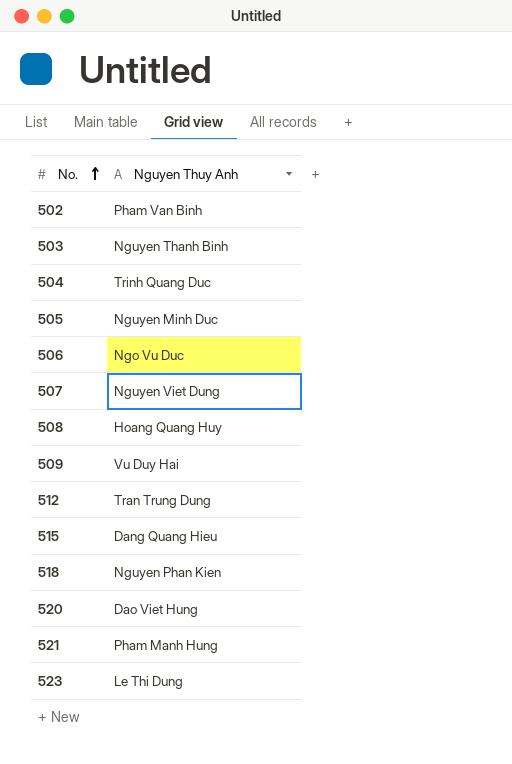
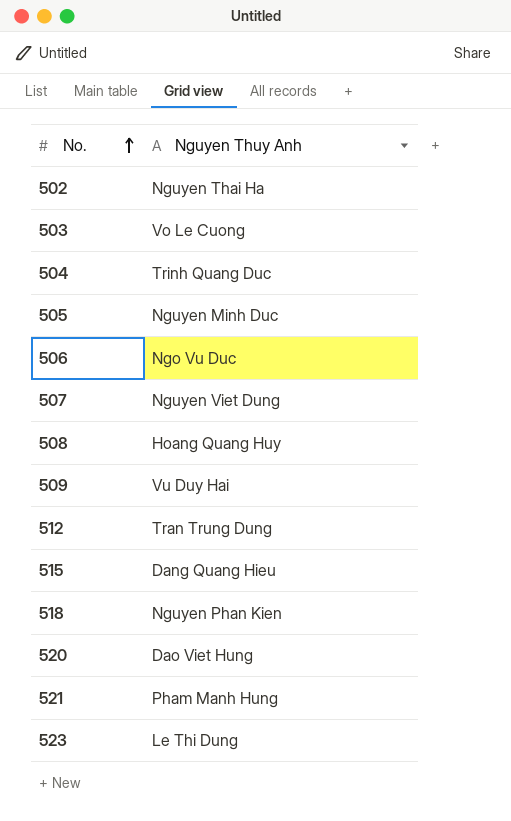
502 | Nguyen Thuy Anh: Pham Van Binh -> Nguyen Thai Ha
503 | Nguyen Thuy Anh: Nguyen Thanh Binh -> Vo Le Cuong

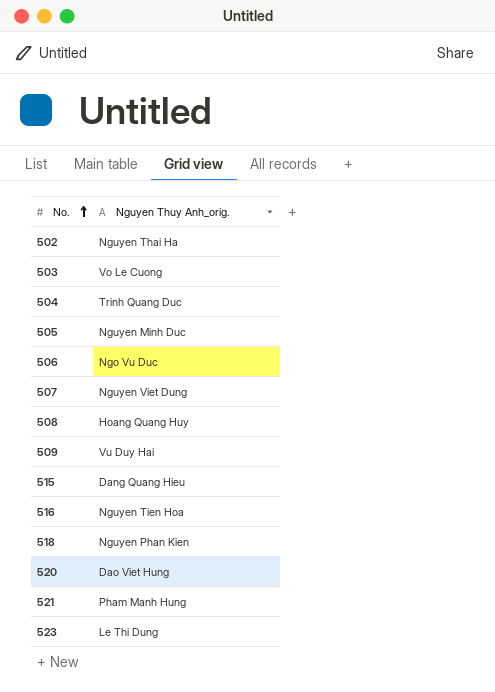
column name: Nguyen Thuy Anh -> Nguyen Thuy Anh_orig.
row 512: Tran Trung Dung -> none
row 516: none -> Nguyen Tien Hoa

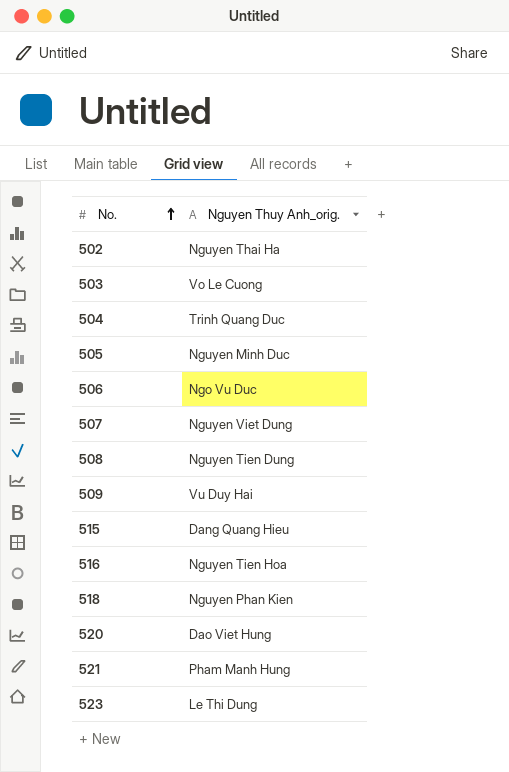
508 | Nguyen Thuy Anh_orig.: Hoang Quang Huy -> Nguyen Tien Dung

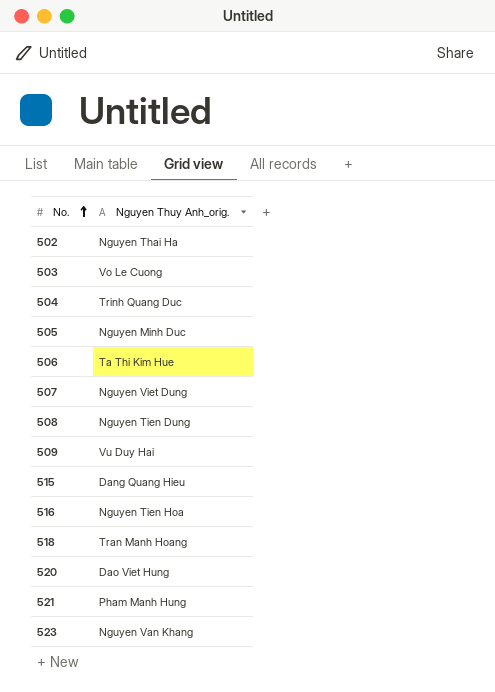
506 | Nguyen Thuy Anh_orig.: Ngo Vu Duc -> Ta Thi Kim Hue
518 | Nguyen Thuy Anh_orig.: Nguyen Phan Kien -> Tran Manh Hoang
523 | Nguyen Thuy Anh_orig.: Le Thi Dung -> Nguyen Van Khang

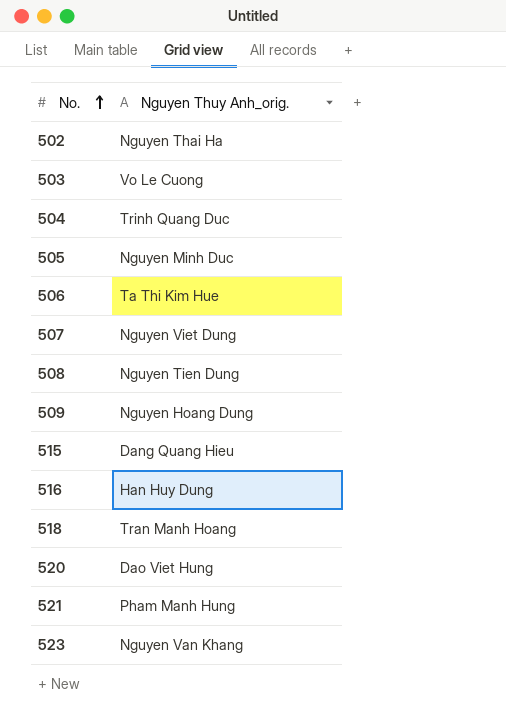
509 | Nguyen Thuy Anh_orig.: Vu Duy Hai -> Nguyen Hoang Dung
516 | Nguyen Thuy Anh_orig.: Nguyen Tien Hoa -> Han Huy Dung

